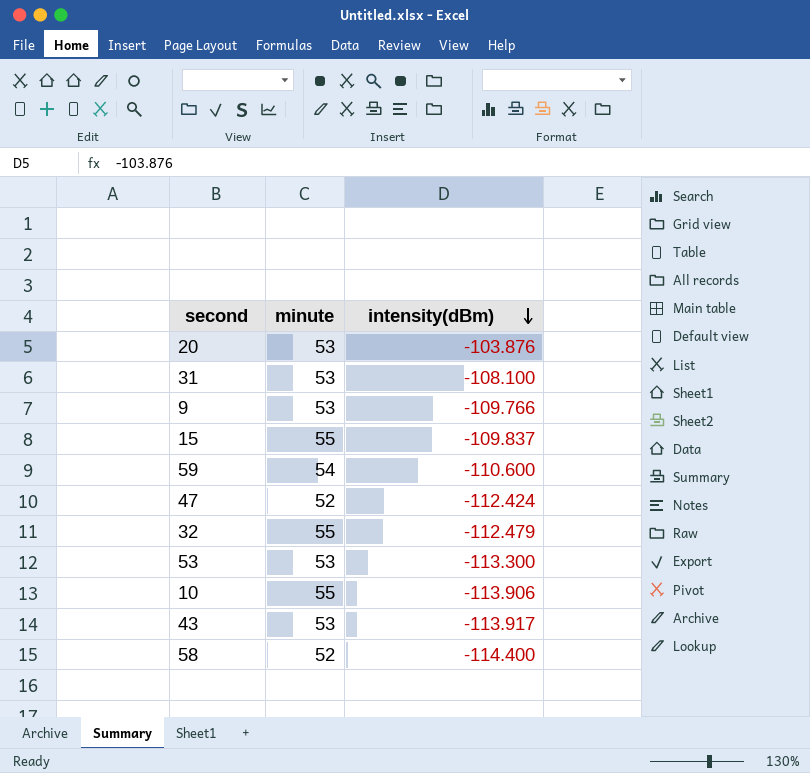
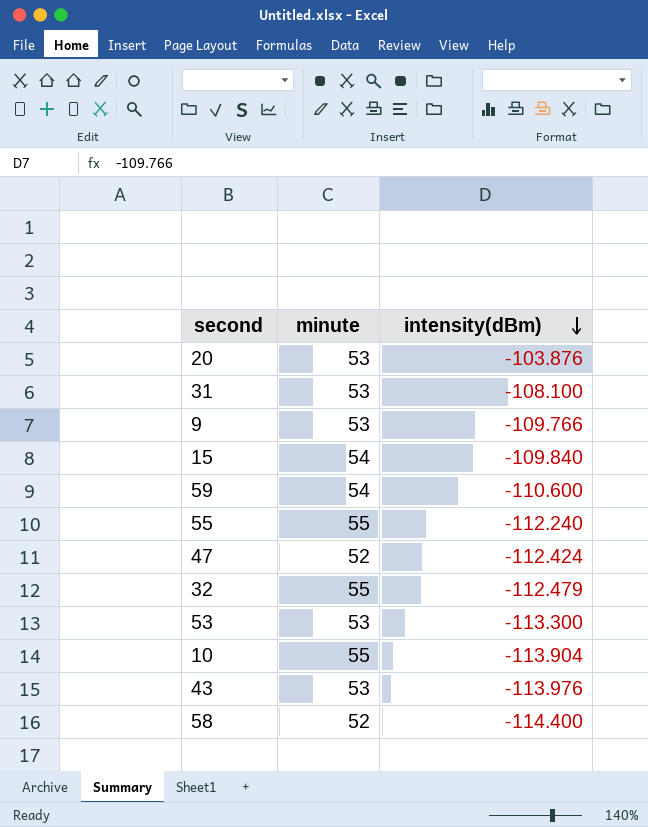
15 | minute: 55 -> 54
15 | intensity(dBm): -109.837 -> -109.840
row 55: none -> 55 | -112.240
10 | intensity(dBm): -113.906 -> -113.904
43 | intensity(dBm): -113.917 -> -113.976

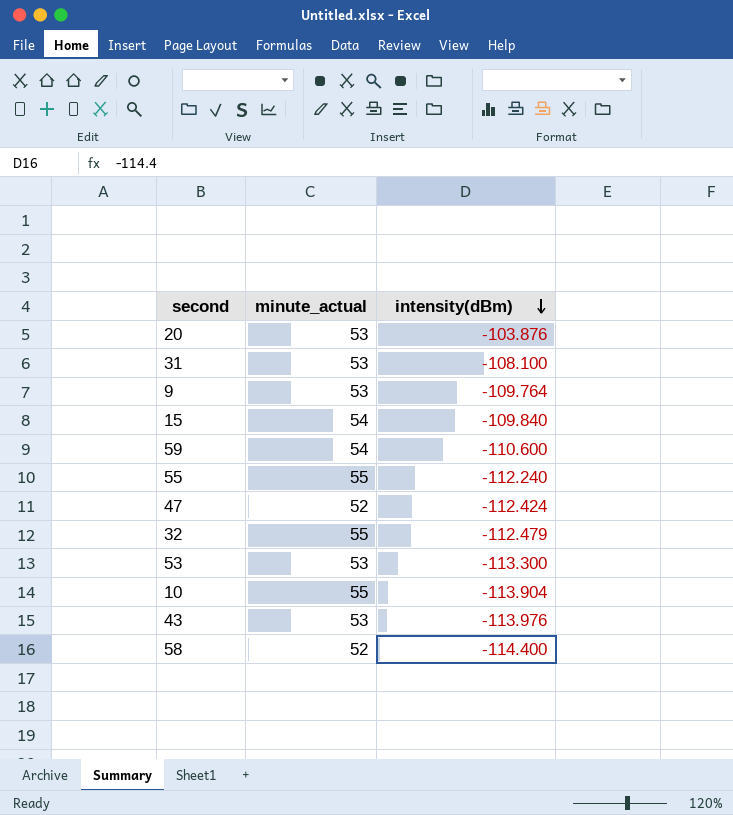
column name: minute -> minute_actual
9 | intensity(dBm): -109.766 -> -109.764

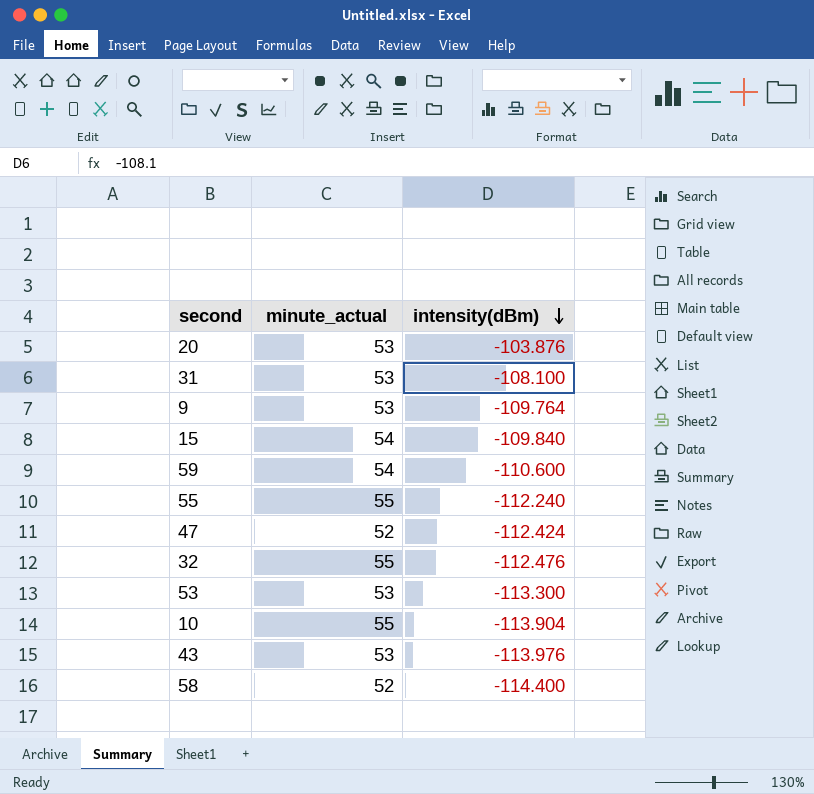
32 | intensity(dBm): -112.479 -> -112.476

